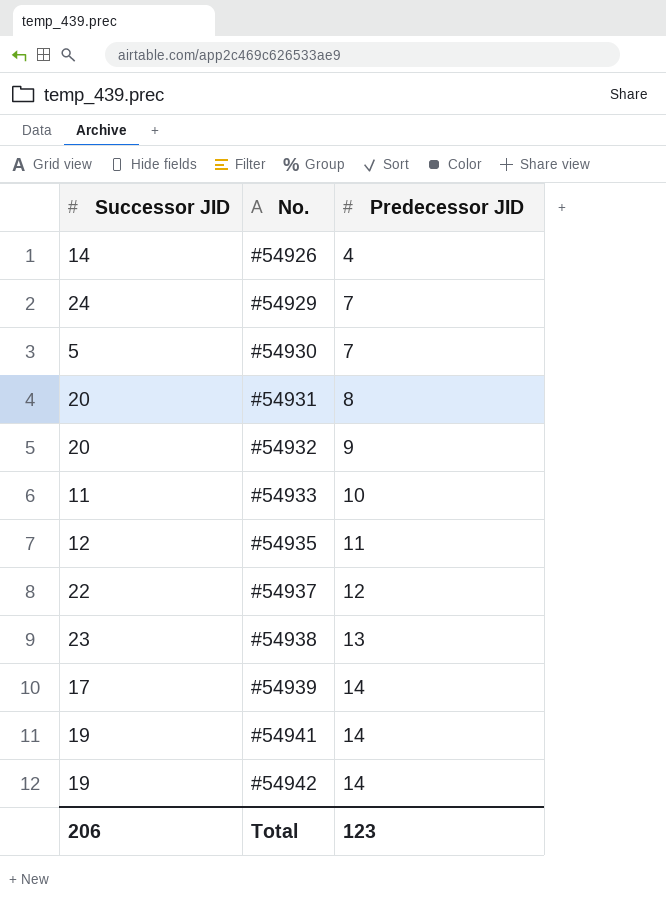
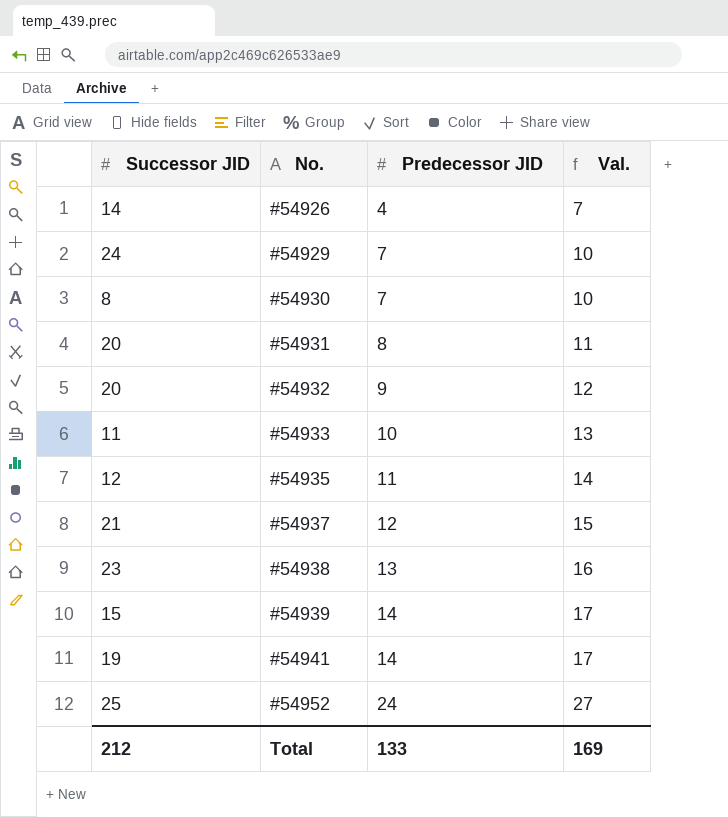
column Val. | formula: none -> [Predecessor JID] + 3
row #54942: 19 | 14 -> none
#54930 | Successor JID: 5 -> 8
#54937 | Successor JID: 22 -> 21
#54939 | Successor JID: 17 -> 15
row #54952: none -> 25 | 24 | 27
Total | Successor JID: 206 -> 212
Total | Predecessor JID: 123 -> 133

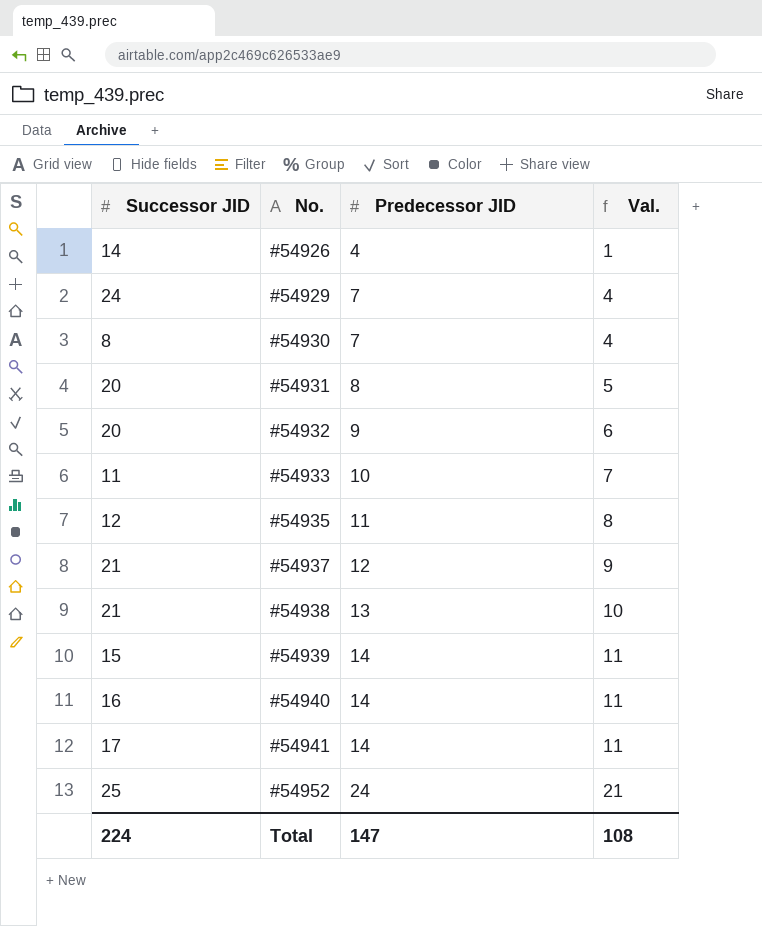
column Val. | formula: [Predecessor JID] + 3 -> [Predecessor JID] - 3
#54938 | Successor JID: 23 -> 21
row #54940: none -> 16 | 14 | 11
#54941 | Successor JID: 19 -> 17
Total | Successor JID: 212 -> 224
Total | Predecessor JID: 133 -> 147
Total | Val.: 169 -> 108

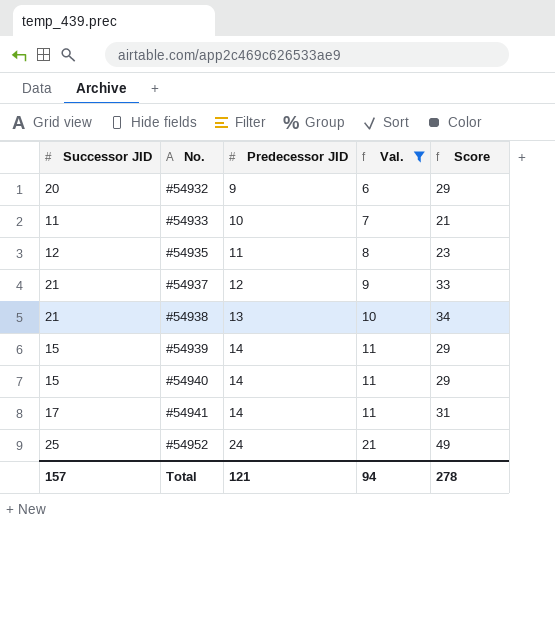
filter: none -> Val. >= 6
column Score | formula: none -> [Successor JID] + [Predecessor JID]
#54940 | Successor JID: 16 -> 15
Total | Successor JID: 224 -> 157
Total | Predecessor JID: 147 -> 121
Total | Val.: 108 -> 94

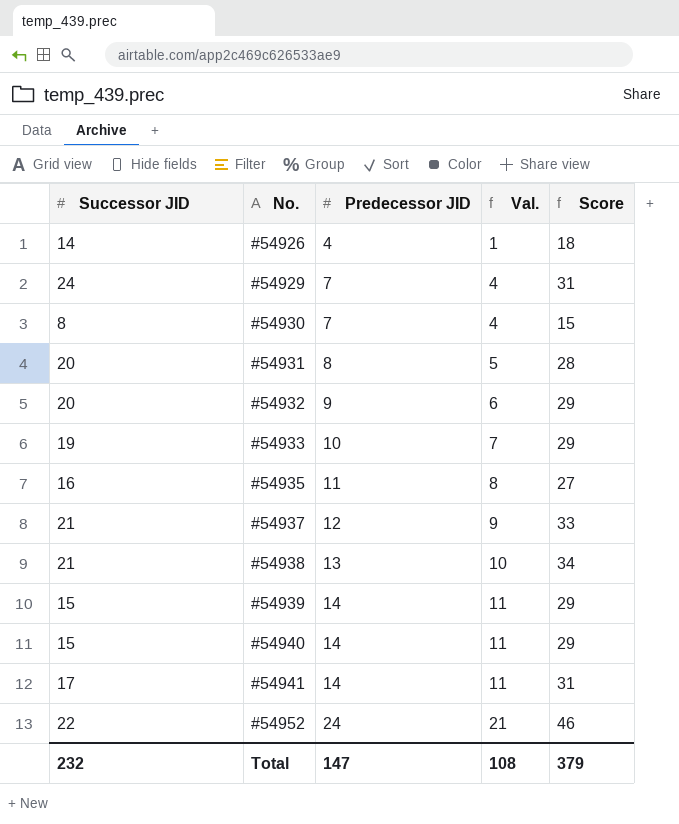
filter: Val. >= 6 -> none
#54933 | Successor JID: 11 -> 19
#54933 | Score: 21 -> 29
#54935 | Successor JID: 12 -> 16
#54935 | Score: 23 -> 27
#54952 | Successor JID: 25 -> 22
#54952 | Score: 49 -> 46
Total | Successor JID: 157 -> 232
Total | Predecessor JID: 121 -> 147
Total | Val.: 94 -> 108
Total | Score: 278 -> 379

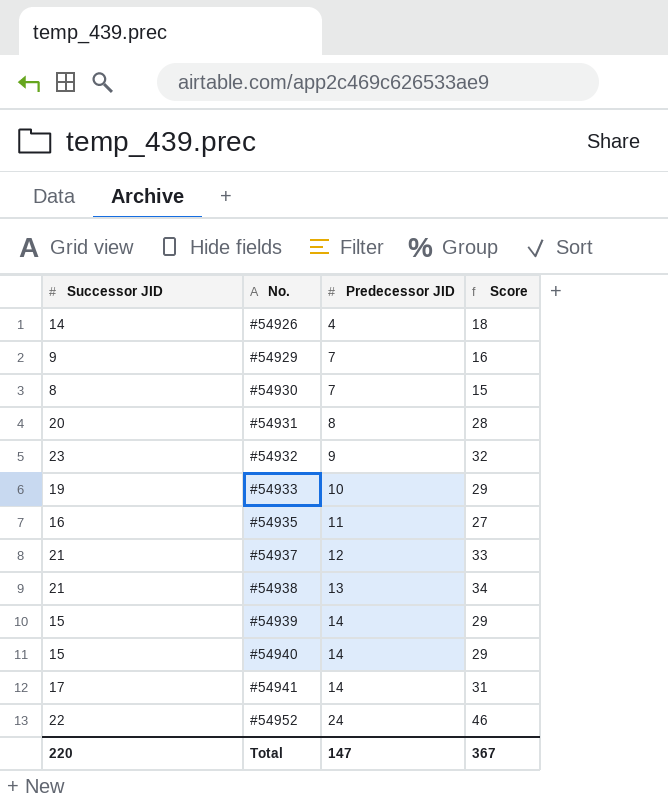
column Val. | formula: [Predecessor JID] - 3 -> none
#54929 | Successor JID: 24 -> 9
#54929 | Score: 31 -> 16
#54932 | Successor JID: 20 -> 23
#54932 | Score: 29 -> 32
Total | Successor JID: 232 -> 220
Total | Score: 379 -> 367

